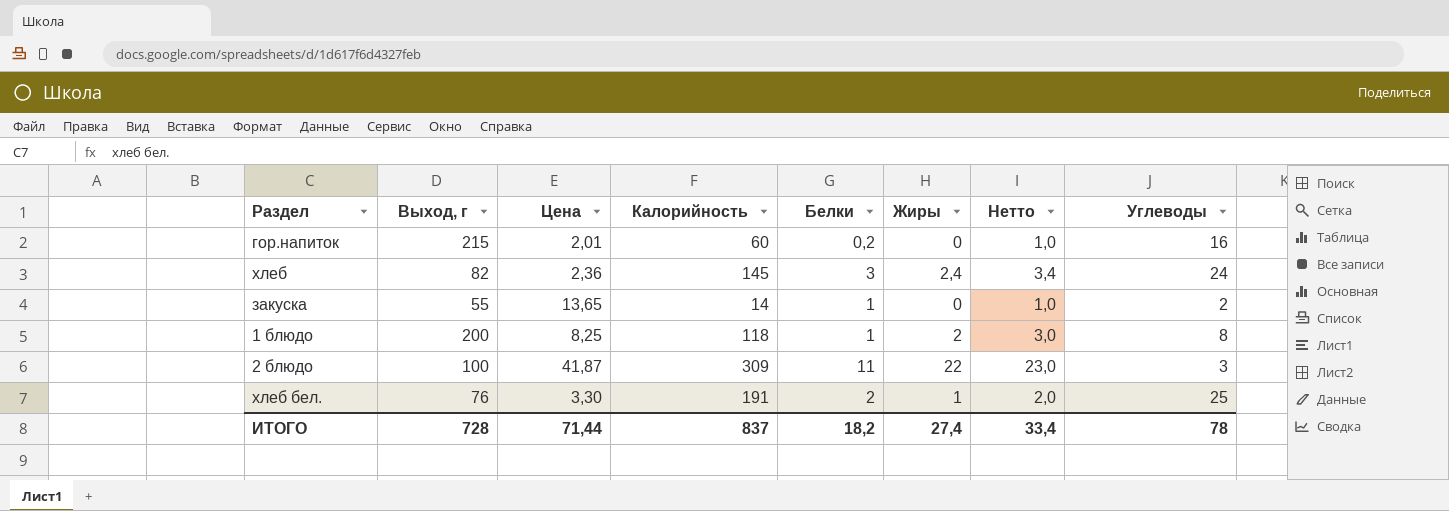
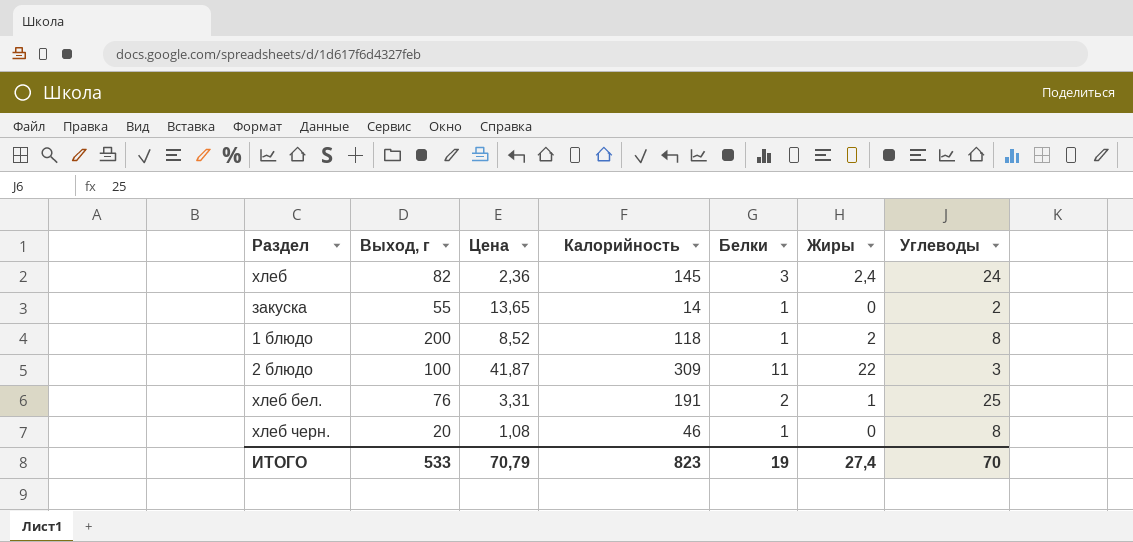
column Нетто | formula: [Жиры] + 1 -> none
row гор.напиток: 215 | 2,01 | 60 | 0,2 | 0 | 1,0 | 16 -> none
1 блюдо | Цена: 8,25 -> 8,52
хлеб бел. | Цена: 3,30 -> 3,31
row хлеб черн.: none -> 20 | 1,08 | 46 | 1 | 0 | 8
ИТОГО | Выход, г: 728 -> 533
ИТОГО | Цена: 71,44 -> 70,79
ИТОГО | Калорийность: 837 -> 823
ИТОГО | Белки: 18,2 -> 19
ИТОГО | Углеводы: 78 -> 70

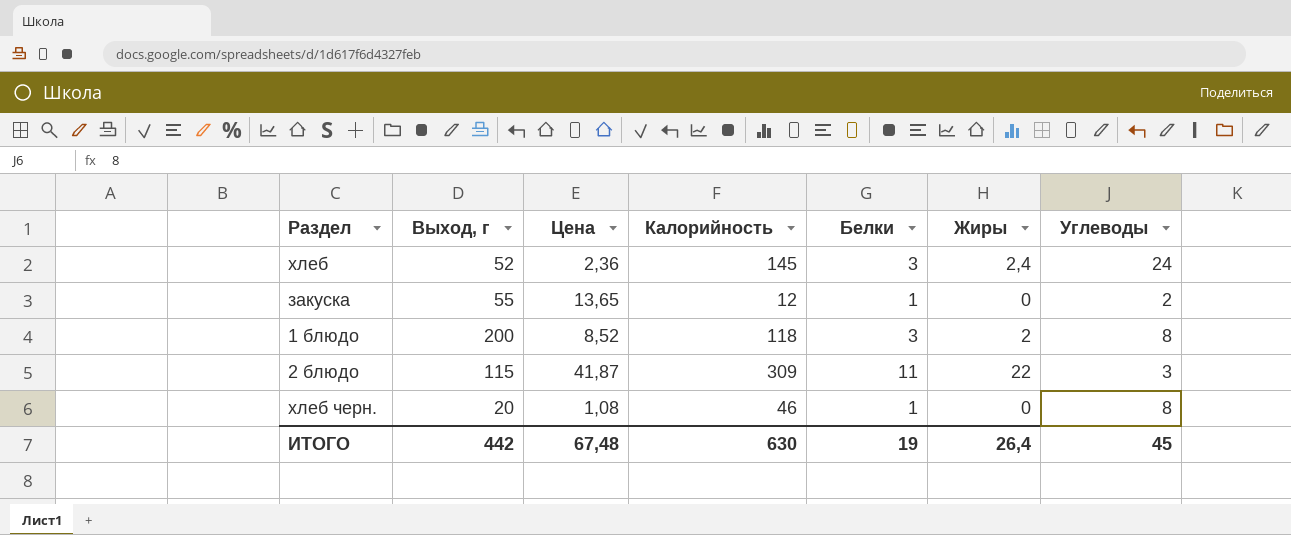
row хлеб бел.: 76 | 3,31 | 191 | 2 | 1 | 25 -> none
хлеб | Выход, г: 82 -> 52
закуска | Калорийность: 14 -> 12
1 блюдо | Белки: 1 -> 3
2 блюдо | Выход, г: 100 -> 115
ИТОГО | Выход, г: 533 -> 442
ИТОГО | Цена: 70,79 -> 67,48
ИТОГО | Калорийность: 823 -> 630
ИТОГО | Жиры: 27,4 -> 26,4
ИТОГО | Углеводы: 70 -> 45

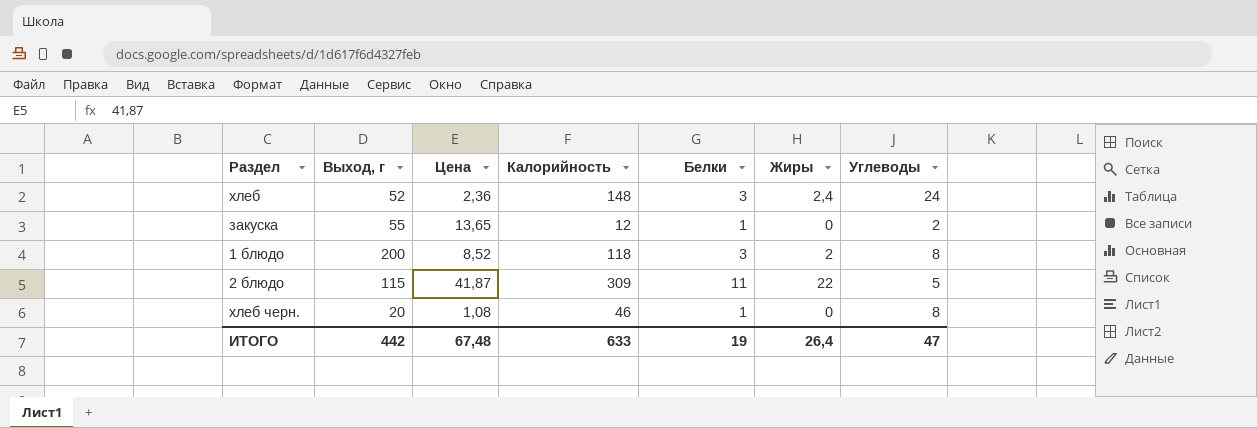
хлеб | Калорийность: 145 -> 148
2 блюдо | Углеводы: 3 -> 5
ИТОГО | Калорийность: 630 -> 633
ИТОГО | Углеводы: 45 -> 47

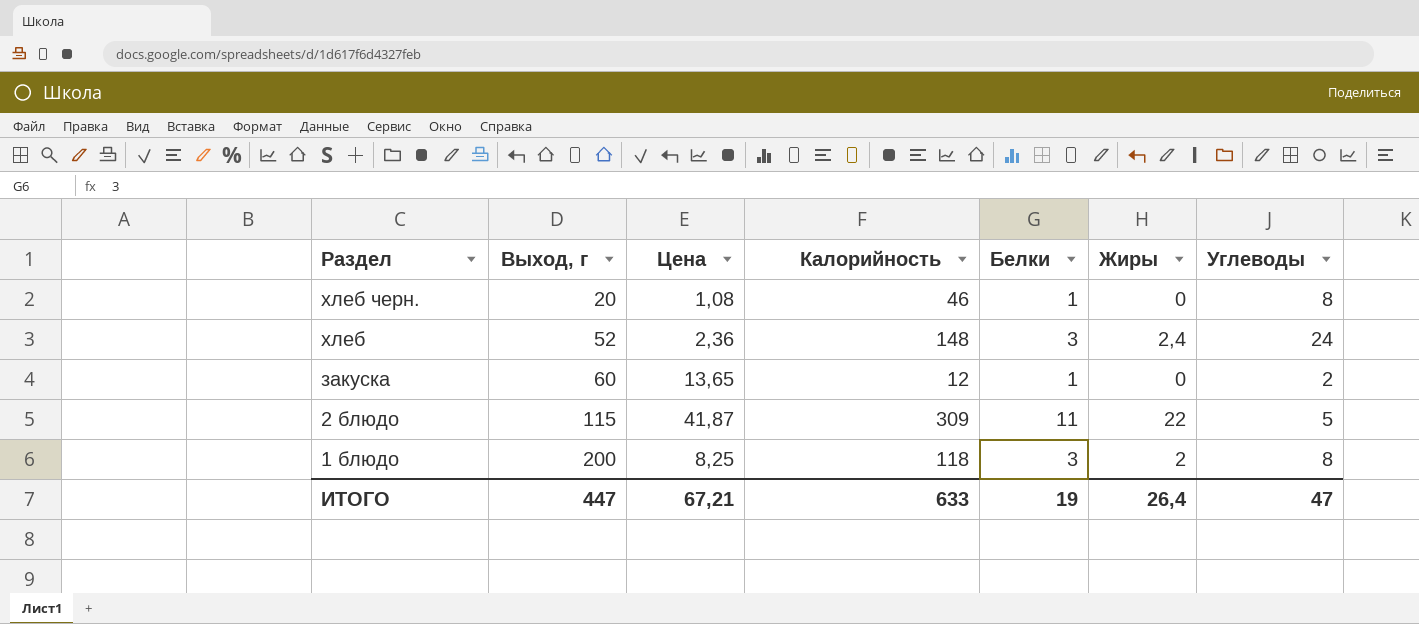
row order: none -> Раздел descending
закуска | Выход, г: 55 -> 60
1 блюдо | Цена: 8,52 -> 8,25
ИТОГО | Выход, г: 442 -> 447
ИТОГО | Цена: 67,48 -> 67,21

